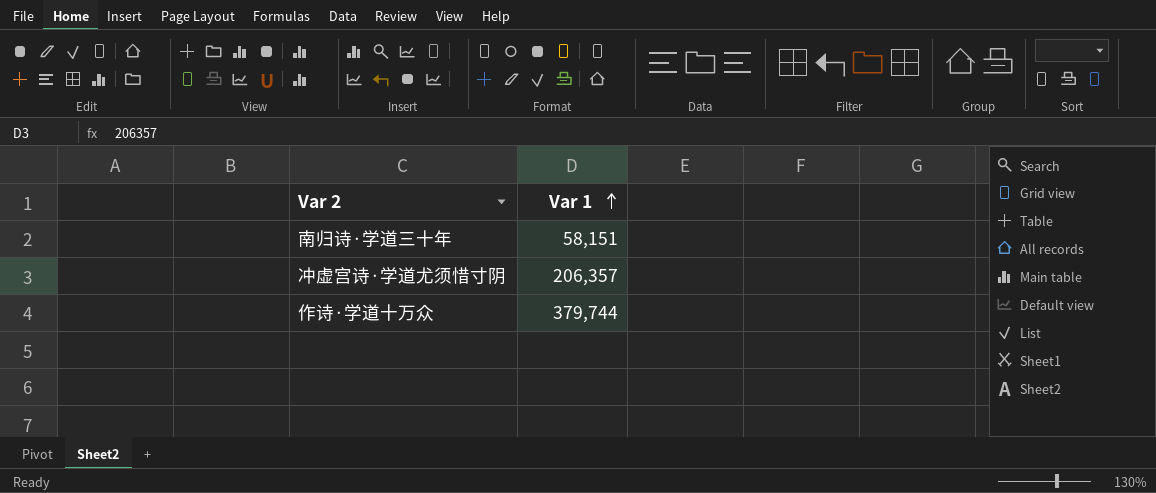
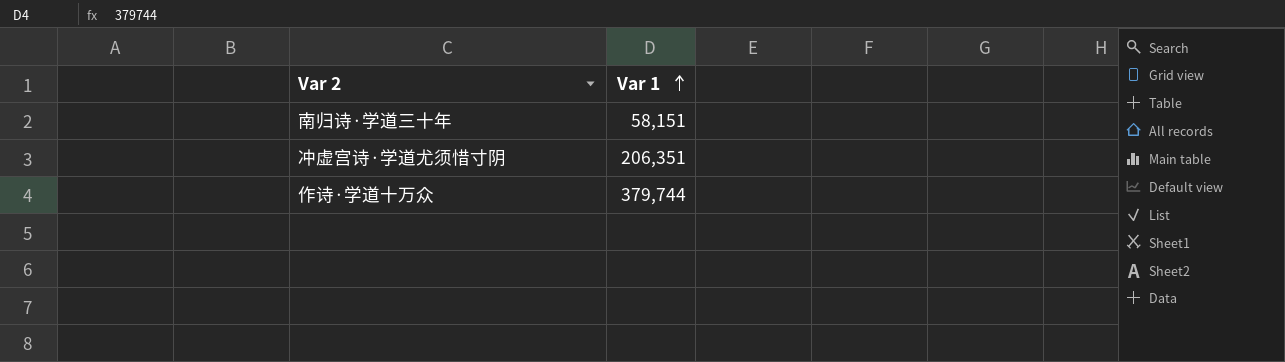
冲虚宫诗·学道尤须惜寸阴 | Var 1: 206,357 -> 206,351

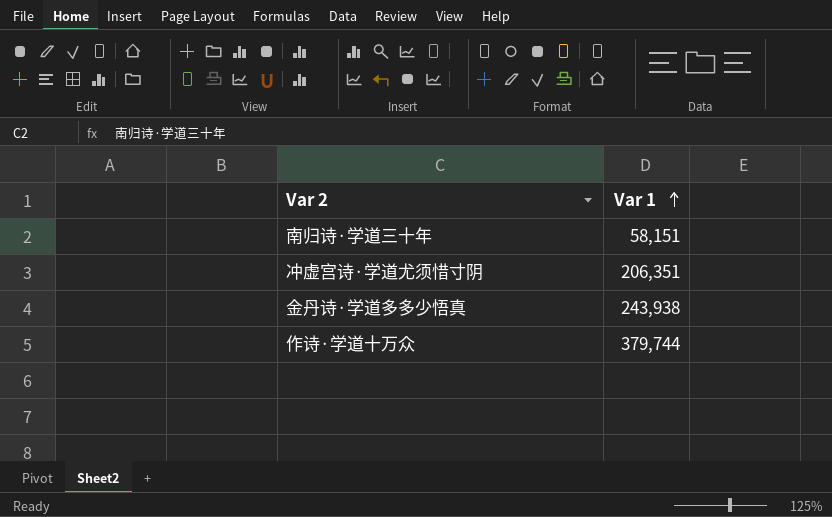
row 金丹诗·学道多多少悟真: none -> 243,938

